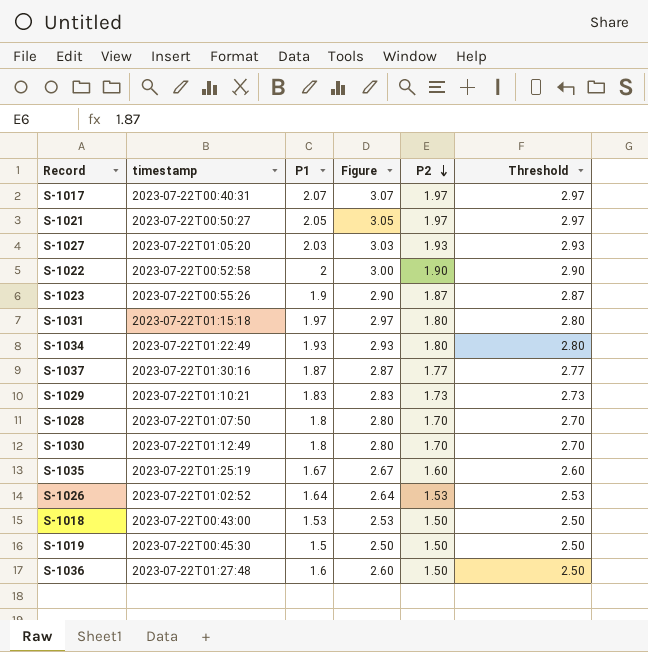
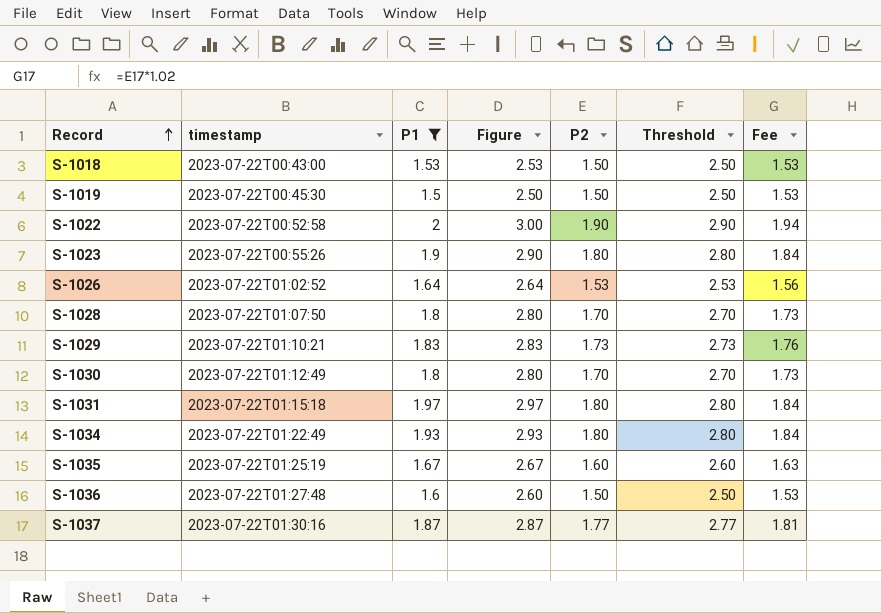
filter: none -> P1 <= 2
row order: P2 descending -> Record ascending
column Fee | formula: none -> [P2] * 1.02
S-1023 | P2: 1.87 -> 1.80
S-1023 | Threshold: 2.87 -> 2.80

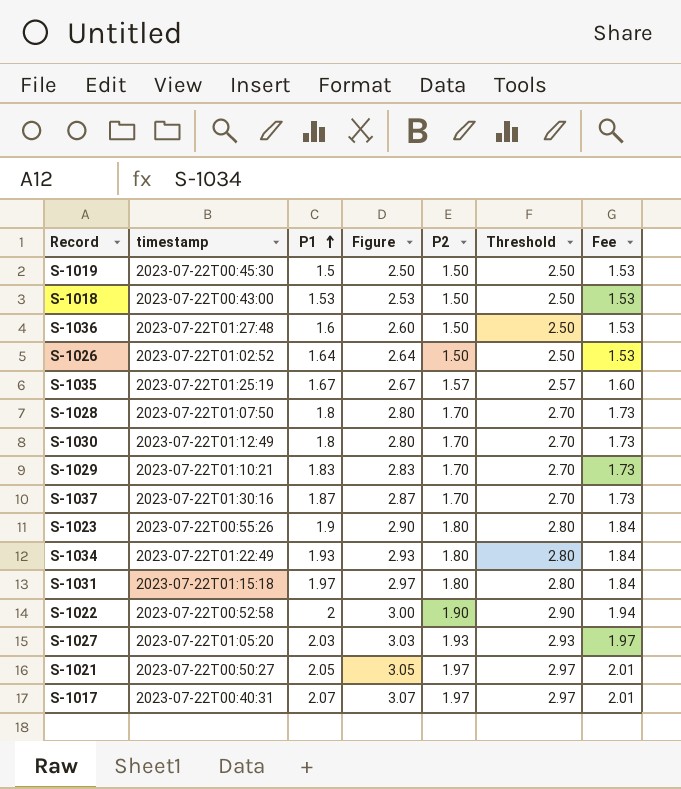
filter: P1 <= 2 -> none
row order: Record ascending -> P1 ascending
S-1026 | P2: 1.53 -> 1.50
S-1026 | Threshold: 2.53 -> 2.50
S-1026 | Fee: 1.56 -> 1.53
S-1035 | P2: 1.60 -> 1.57
S-1035 | Threshold: 2.60 -> 2.57
S-1035 | Fee: 1.63 -> 1.60
S-1029 | P2: 1.73 -> 1.70
S-1029 | Threshold: 2.73 -> 2.70
S-1029 | Fee: 1.76 -> 1.73
S-1037 | P2: 1.77 -> 1.70
S-1037 | Threshold: 2.77 -> 2.70
S-1037 | Fee: 1.81 -> 1.73

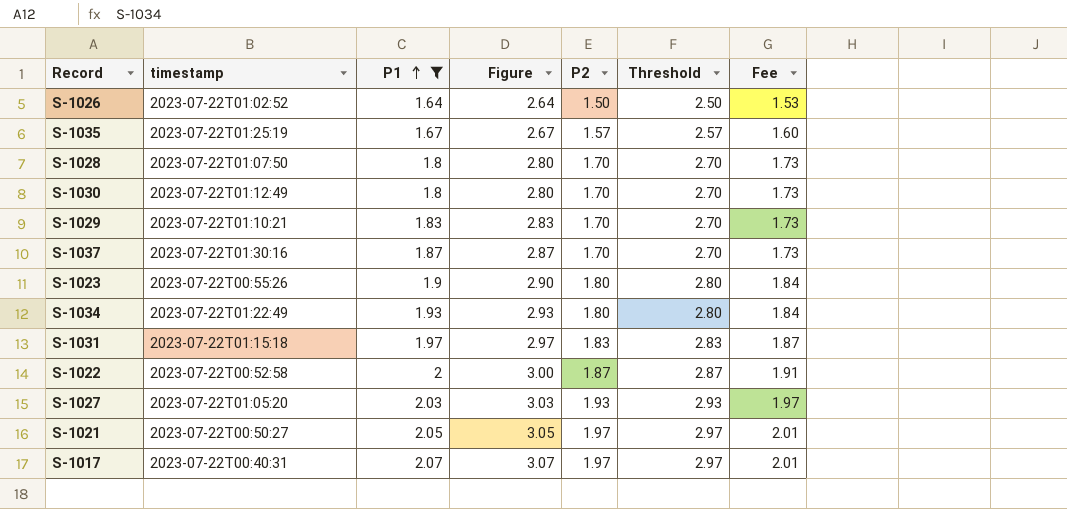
filter: none -> P1 >= 1.64
S-1031 | P2: 1.80 -> 1.83
S-1031 | Threshold: 2.80 -> 2.83
S-1031 | Fee: 1.84 -> 1.87
S-1022 | P2: 1.90 -> 1.87
S-1022 | Threshold: 2.90 -> 2.87
S-1022 | Fee: 1.94 -> 1.91

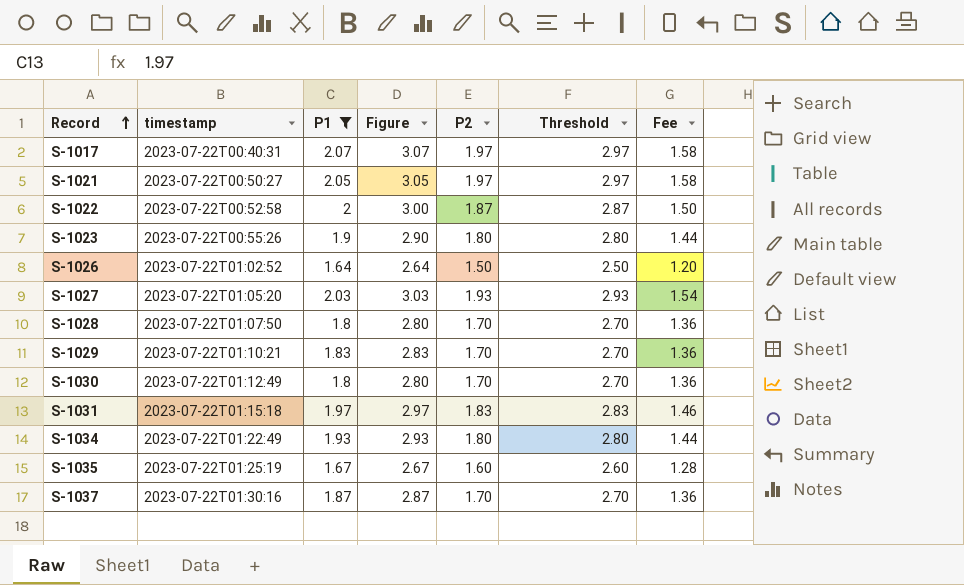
row order: P1 ascending -> Record ascending
column Fee | formula: [P2] * 1.02 -> [P2] * 0.8
S-1035 | P2: 1.57 -> 1.60
S-1035 | Threshold: 2.57 -> 2.60

